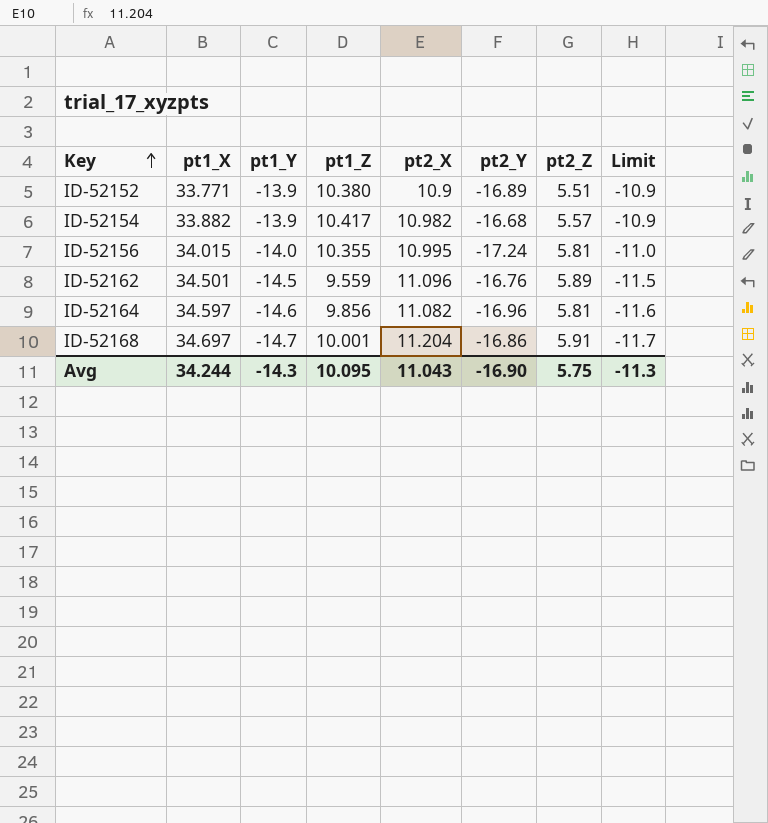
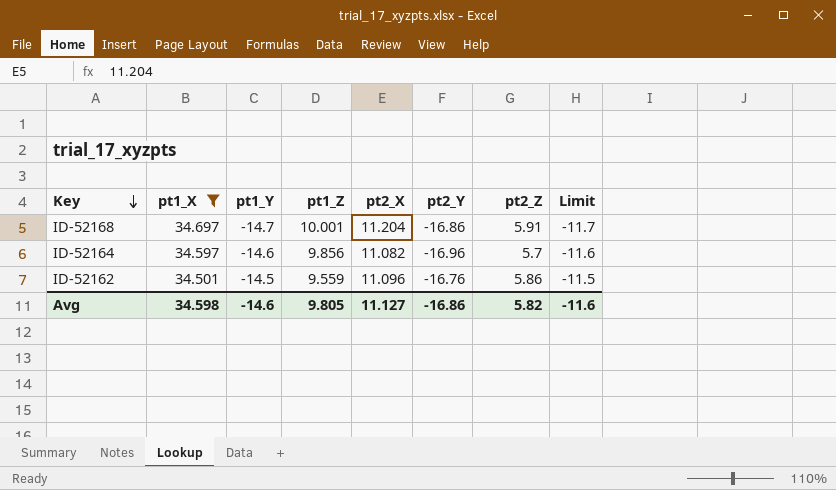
filter: none -> pt1_X >= 34.501
row order: Key ascending -> Key descending
ID-52164 | pt2_Z: 5.81 -> 5.7
ID-52162 | pt2_Z: 5.89 -> 5.86
Avg | pt1_X: 34.244 -> 34.598
Avg | pt1_Y: -14.3 -> -14.6
Avg | pt1_Z: 10.095 -> 9.805
Avg | pt2_X: 11.043 -> 11.127
Avg | pt2_Y: -16.90 -> -16.86
Avg | pt2_Z: 5.75 -> 5.82
Avg | Limit: -11.3 -> -11.6

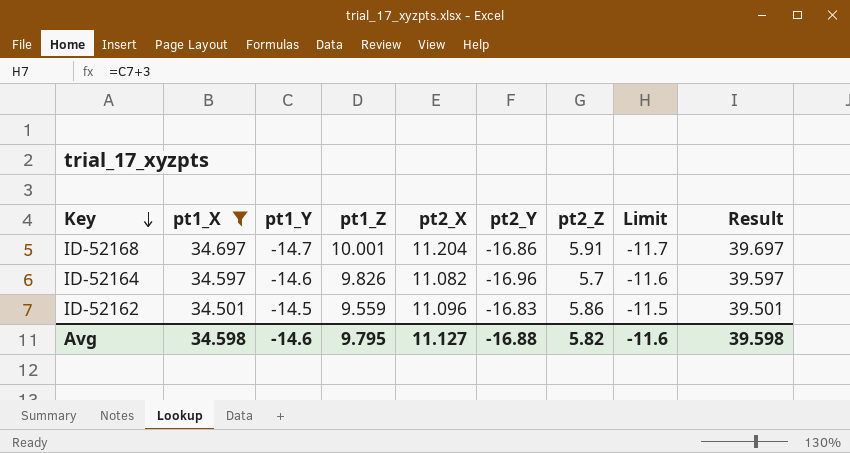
column Result | formula: none -> [pt1_X] + 5
ID-52164 | pt1_Z: 9.856 -> 9.826
ID-52162 | pt2_Y: -16.76 -> -16.83
Avg | pt1_Z: 9.805 -> 9.795
Avg | pt2_Y: -16.86 -> -16.88

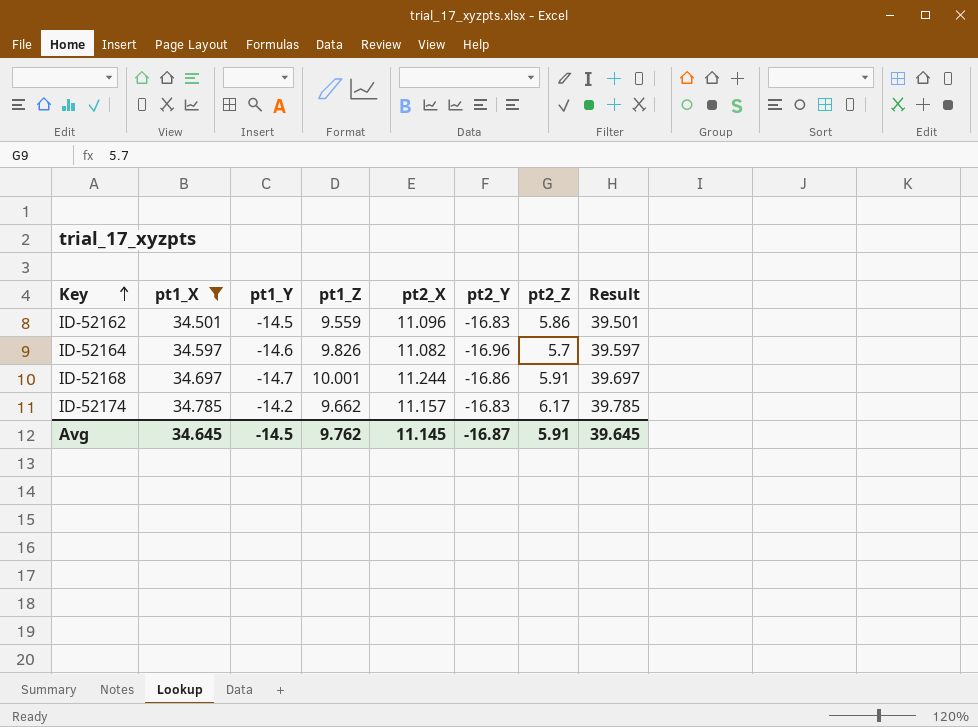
row order: Key descending -> Key ascending
column Limit | formula: [pt1_Y] + 3 -> none
ID-52168 | pt2_X: 11.204 -> 11.244
row ID-52174: none -> 34.785 | -14.2 | 9.662 | 11.157 | -16.83 | 6.17 | 39.785
Avg | pt1_X: 34.598 -> 34.645
Avg | pt1_Y: -14.6 -> -14.5
Avg | pt1_Z: 9.795 -> 9.762
Avg | pt2_X: 11.127 -> 11.145
Avg | pt2_Y: -16.88 -> -16.87
Avg | pt2_Z: 5.82 -> 5.91
Avg | Result: 39.598 -> 39.645

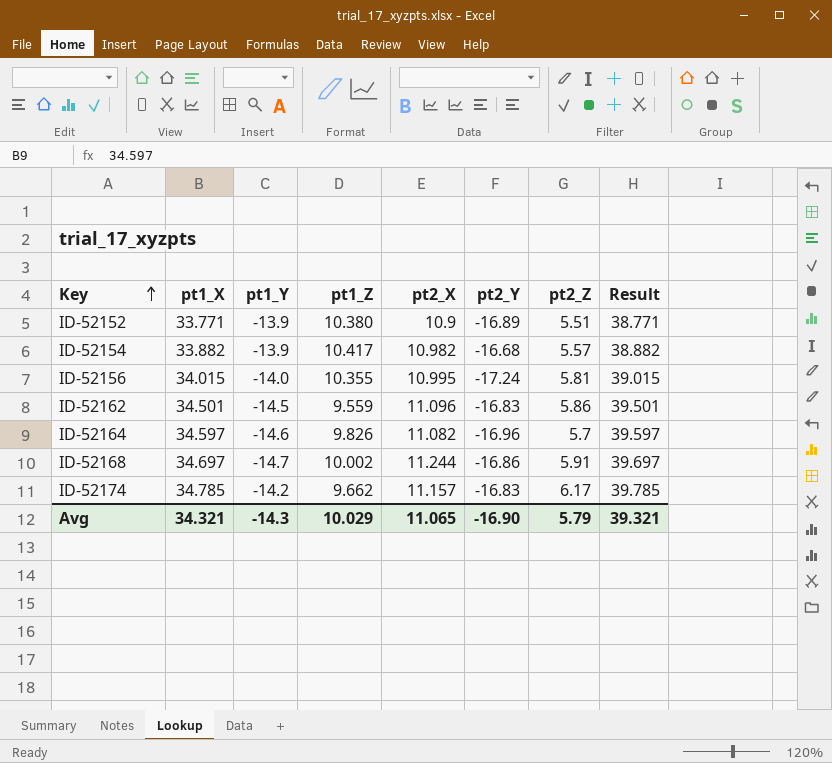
filter: pt1_X >= 34.501 -> none
ID-52168 | pt1_Z: 10.001 -> 10.002
Avg | pt1_X: 34.645 -> 34.321
Avg | pt1_Y: -14.5 -> -14.3
Avg | pt1_Z: 9.762 -> 10.029
Avg | pt2_X: 11.145 -> 11.065
Avg | pt2_Y: -16.87 -> -16.90
Avg | pt2_Z: 5.91 -> 5.79
Avg | Result: 39.645 -> 39.321

